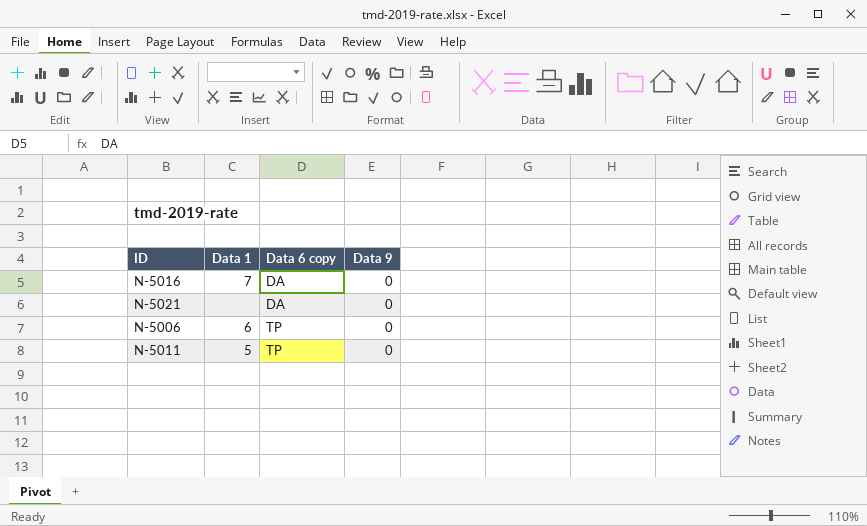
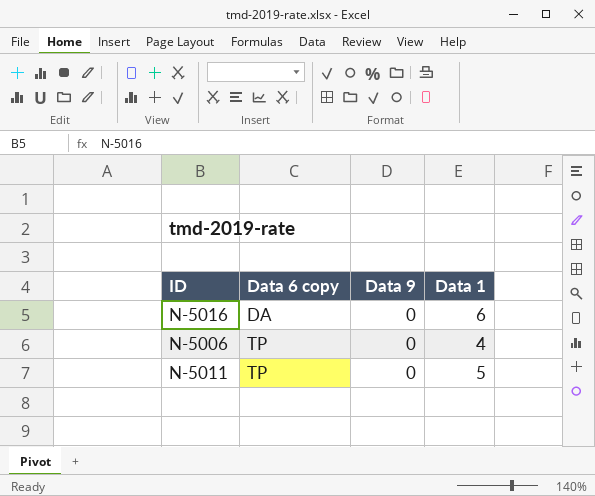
column Data 1 | position: 2 -> 4
row N-5021: none | DA | 0 -> none
N-5016 | Data 1: 7 -> 6
N-5006 | Data 1: 6 -> 4

